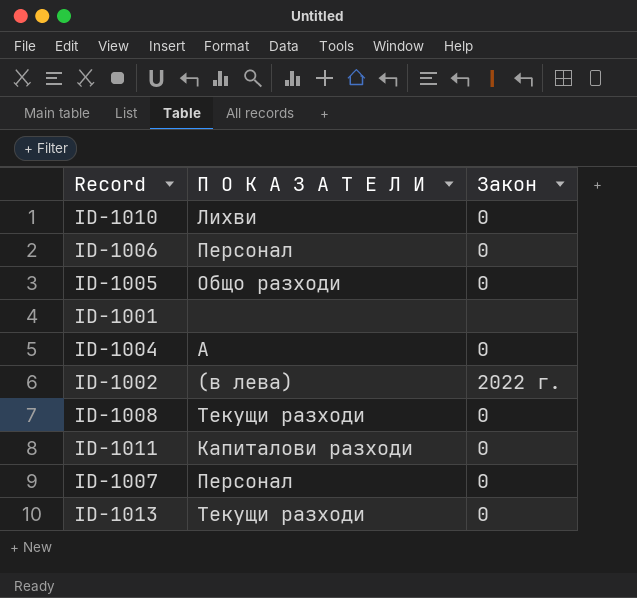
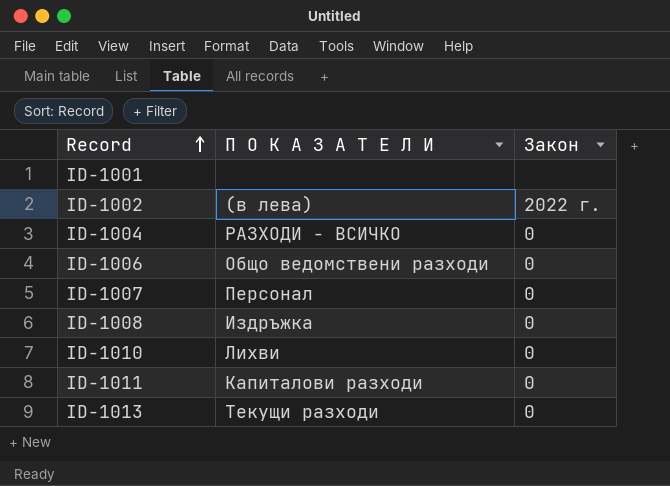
row order: none -> Record ascending
row ID-1005: Общо разходи | 0 -> none
ID-1004 | П О К А З А Т Е Л И: A -> РАЗХОДИ - ВСИЧКО
ID-1006 | П О К А З А Т Е Л И: Персонал -> Общо ведомствени разходи
ID-1008 | П О К А З А Т Е Л И: Текущи разходи -> Издръжка

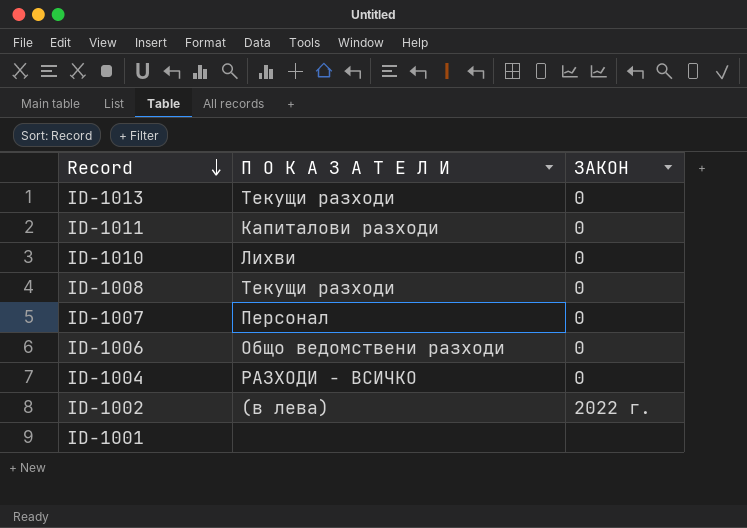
row order: Record ascending -> Record descending
column name: Закон -> ЗАКОН
ID-1008 | П О К А З А Т Е Л И: Издръжка -> Текущи разходи

